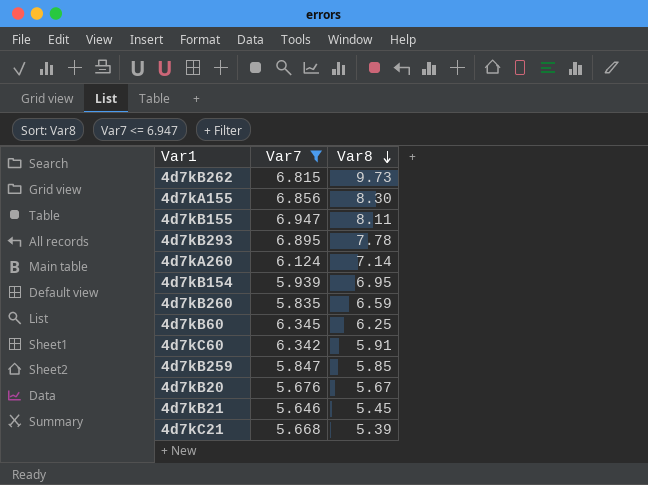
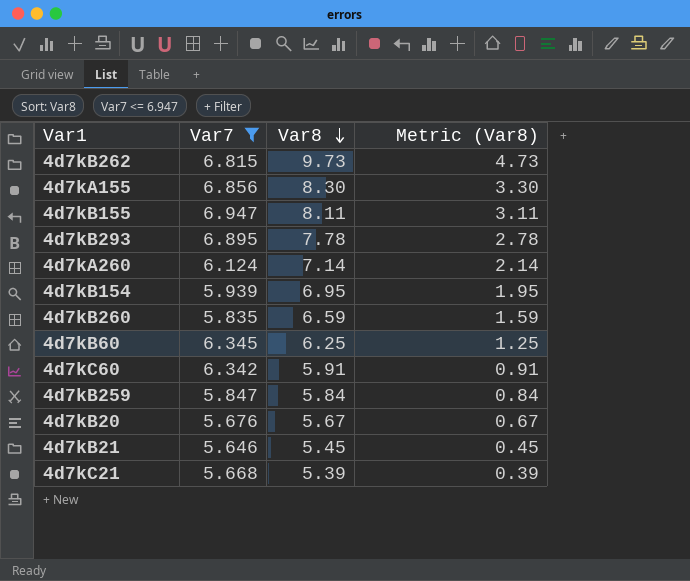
column Metric (Var8) | formula: none -> [Var8] - 5
4d7kB259 | Var8: 5.85 -> 5.84

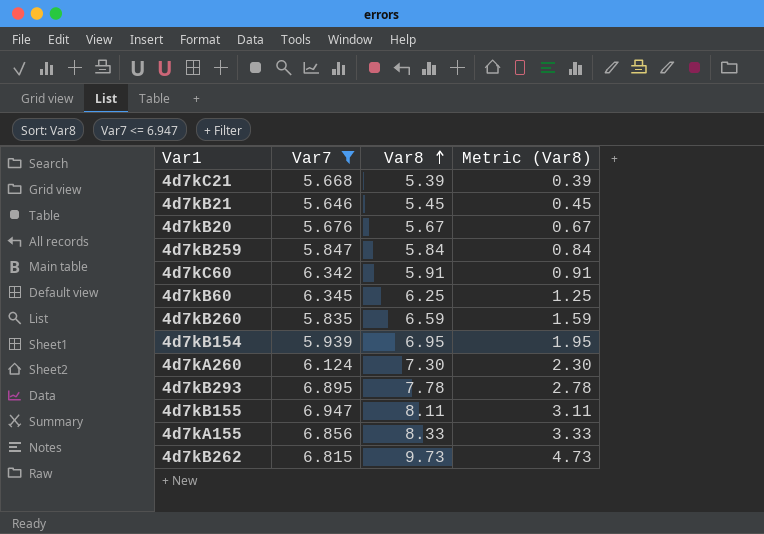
row order: Var8 descending -> Var8 ascending
4d7kA260 | Var8: 7.14 -> 7.30
4d7kA260 | Metric (Var8): 2.14 -> 2.30
4d7kA155 | Var8: 8.30 -> 8.33
4d7kA155 | Metric (Var8): 3.30 -> 3.33

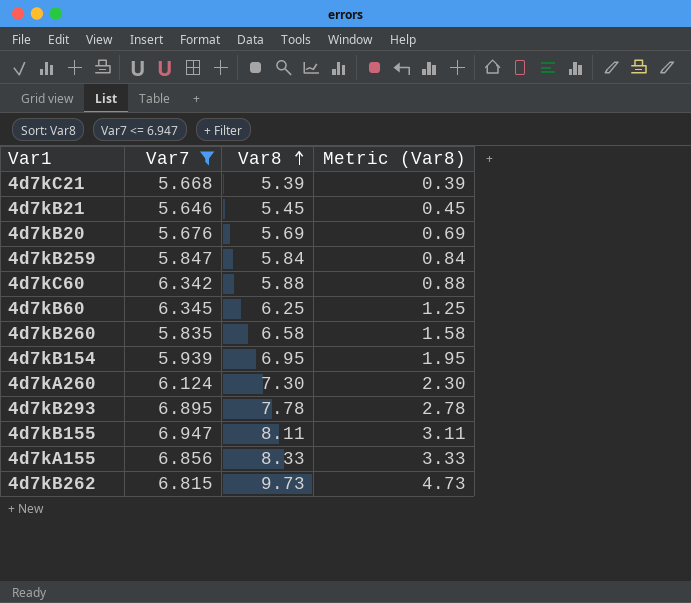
4d7kB20 | Var8: 5.67 -> 5.69
4d7kB20 | Metric (Var8): 0.67 -> 0.69
4d7kC60 | Var8: 5.91 -> 5.88
4d7kC60 | Metric (Var8): 0.91 -> 0.88
4d7kB260 | Var8: 6.59 -> 6.58
4d7kB260 | Metric (Var8): 1.59 -> 1.58

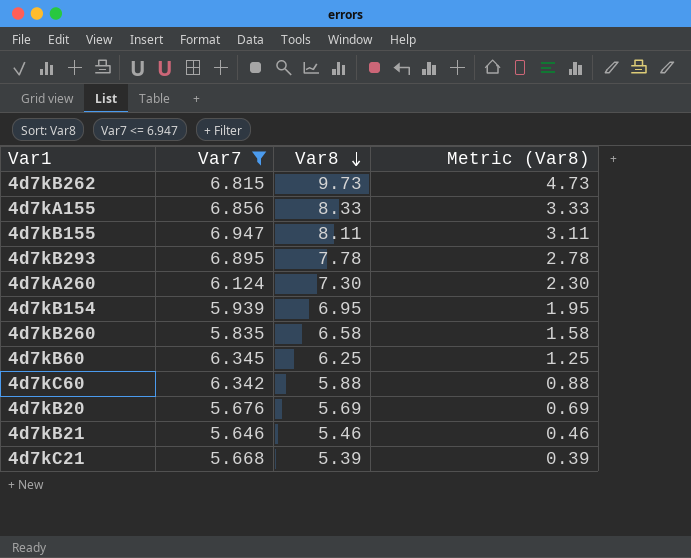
row order: Var8 ascending -> Var8 descending
row 4d7kB259: 5.847 | 5.84 | 0.84 -> none
4d7kB21 | Var8: 5.45 -> 5.46
4d7kB21 | Metric (Var8): 0.45 -> 0.46

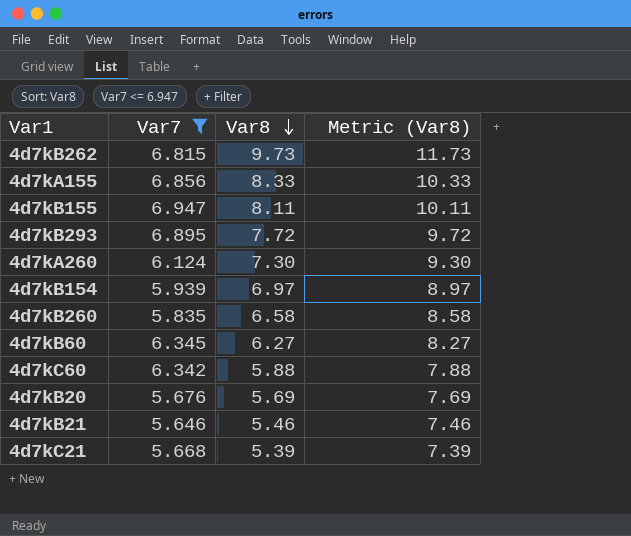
column Metric (Var8) | formula: [Var8] - 5 -> [Var8] + 2
4d7kB293 | Var8: 7.78 -> 7.72
4d7kB154 | Var8: 6.95 -> 6.97
4d7kB60 | Var8: 6.25 -> 6.27

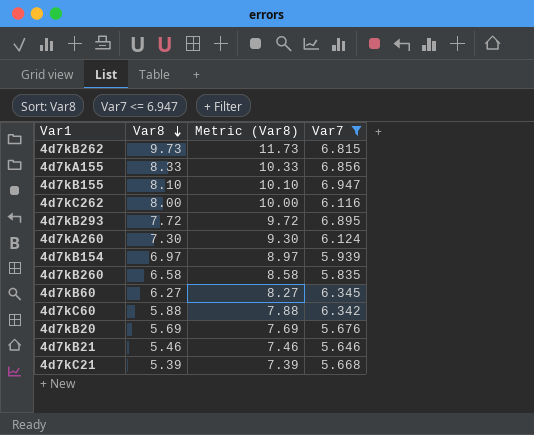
column Var7 | position: 2 -> 4
4d7kB155 | Var8: 8.11 -> 8.10
4d7kB155 | Metric (Var8): 10.11 -> 10.10
row 4d7kC262: none -> 8.00 | 10.00 | 6.116

